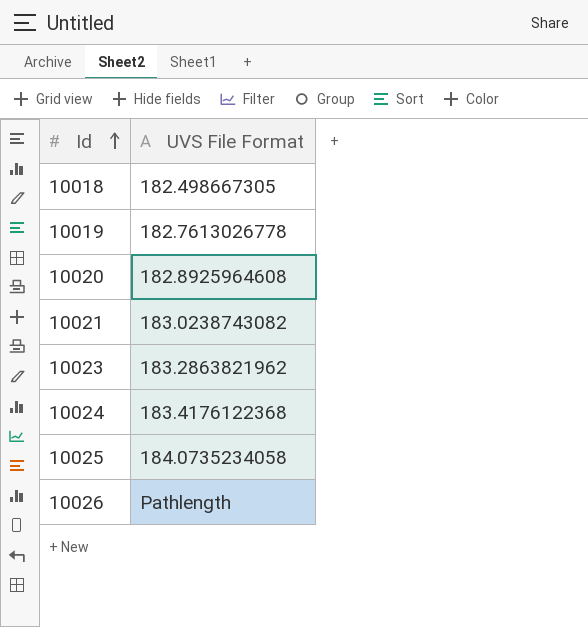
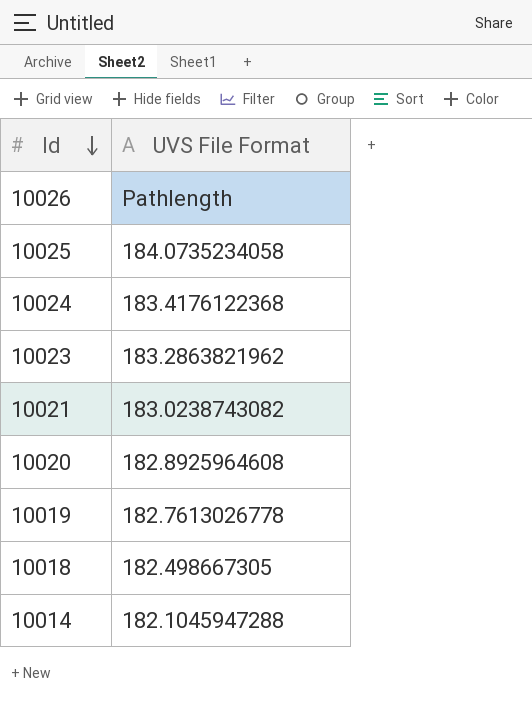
row order: Id ascending -> Id descending
row 10014: none -> 182.1045947288

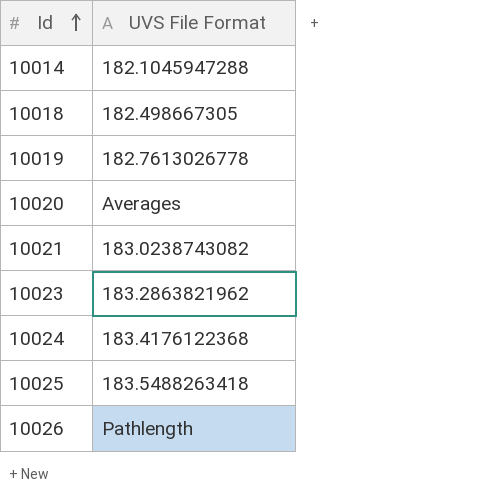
row order: Id descending -> Id ascending
10020 | UVS File Format: 182.8925964608 -> Averages
10025 | UVS File Format: 184.0735234058 -> 183.5488263418

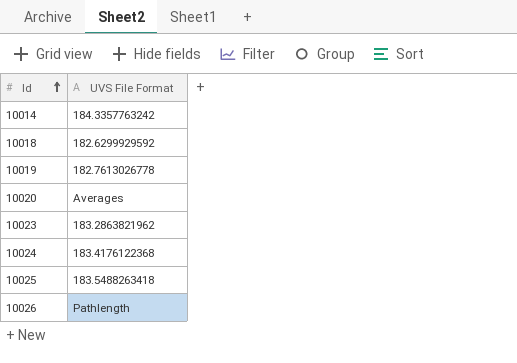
row 10021: 183.0238743082 -> none
10014 | UVS File Format: 182.1045947288 -> 184.3357763242
10018 | UVS File Format: 182.498667305 -> 182.6299929592

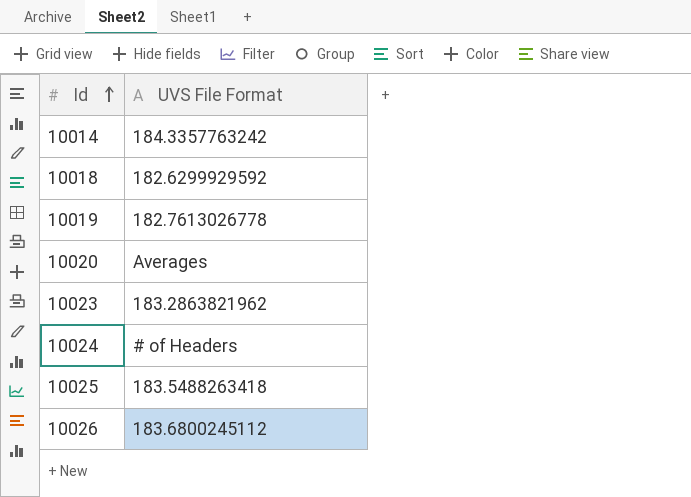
10024 | UVS File Format: 183.4176122368 -> # of Headers
10026 | UVS File Format: Pathlength -> 183.6800245112

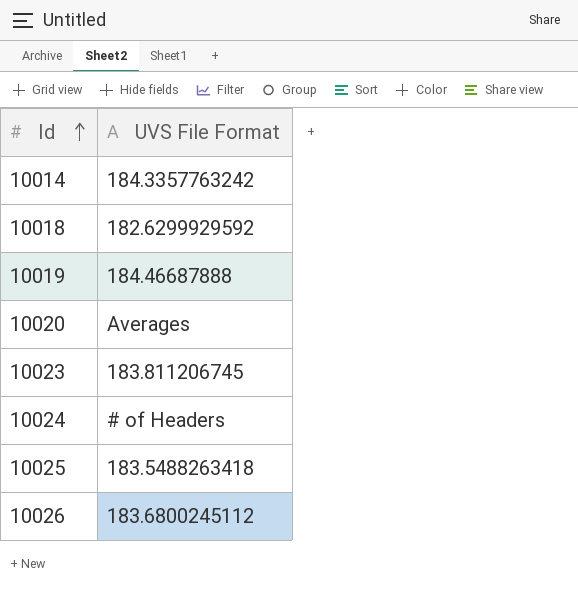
10019 | UVS File Format: 182.7613026778 -> 184.46687888
10023 | UVS File Format: 183.2863821962 -> 183.811206745

